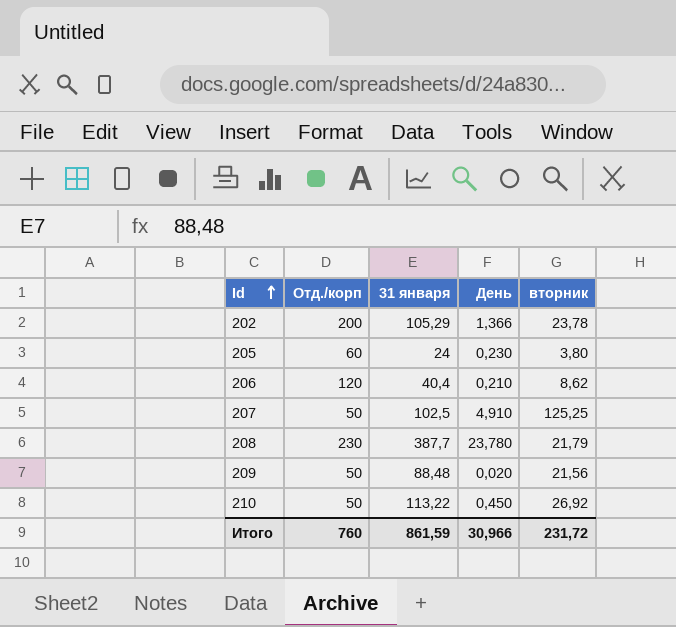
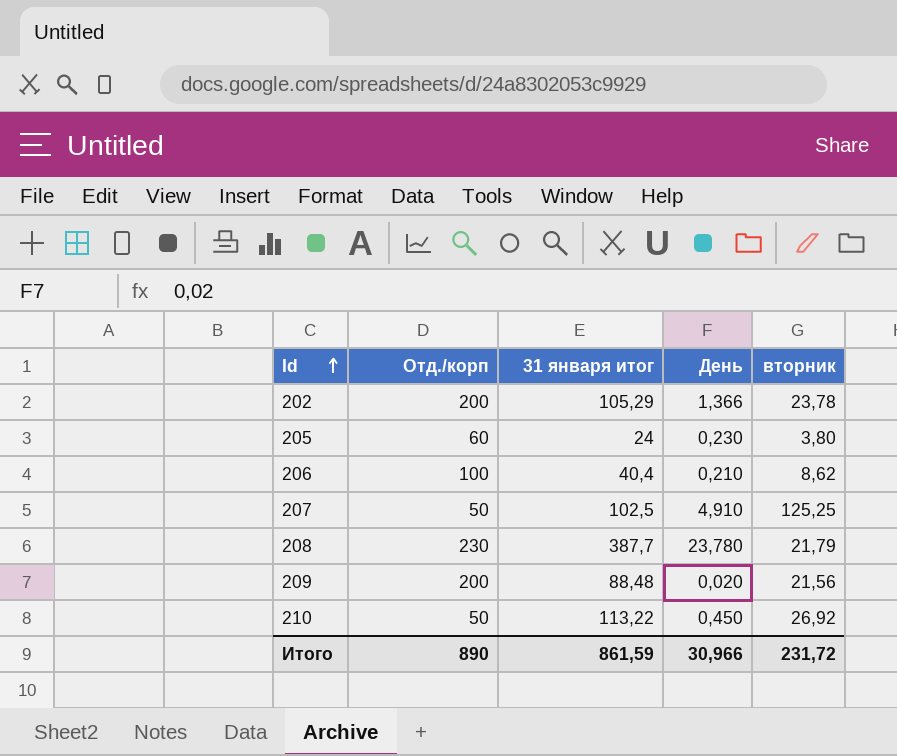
column name: 31 января -> 31 января итог
206 | Отд./корп: 120 -> 100
209 | Отд./корп: 50 -> 200
Итого | Отд./корп: 760 -> 890

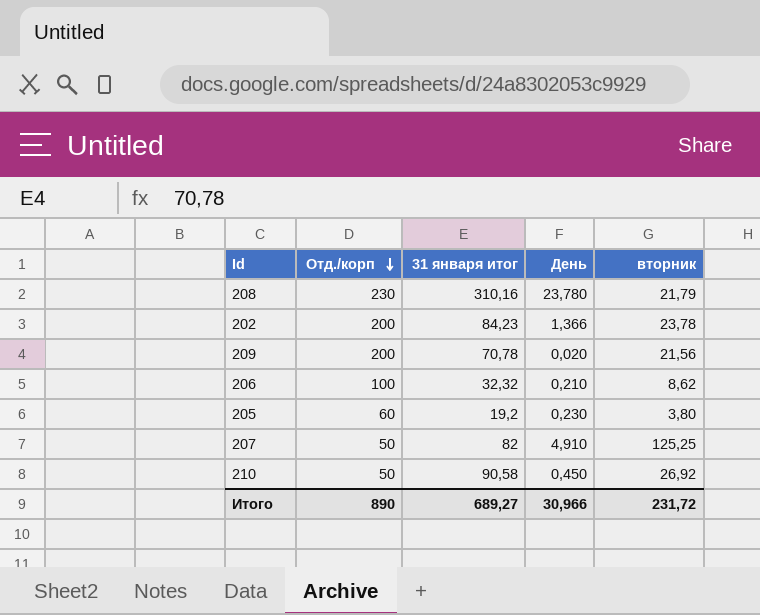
row order: Id ascending -> Отд./корп descending
208 | 31 января итог: 387,7 -> 310,16
202 | 31 января итог: 105,29 -> 84,23
209 | 31 января итог: 88,48 -> 70,78
206 | 31 января итог: 40,4 -> 32,32
205 | 31 января итог: 24 -> 19,2
207 | 31 января итог: 102,5 -> 82
210 | 31 января итог: 113,22 -> 90,58
Итого | 31 января итог: 861,59 -> 689,27

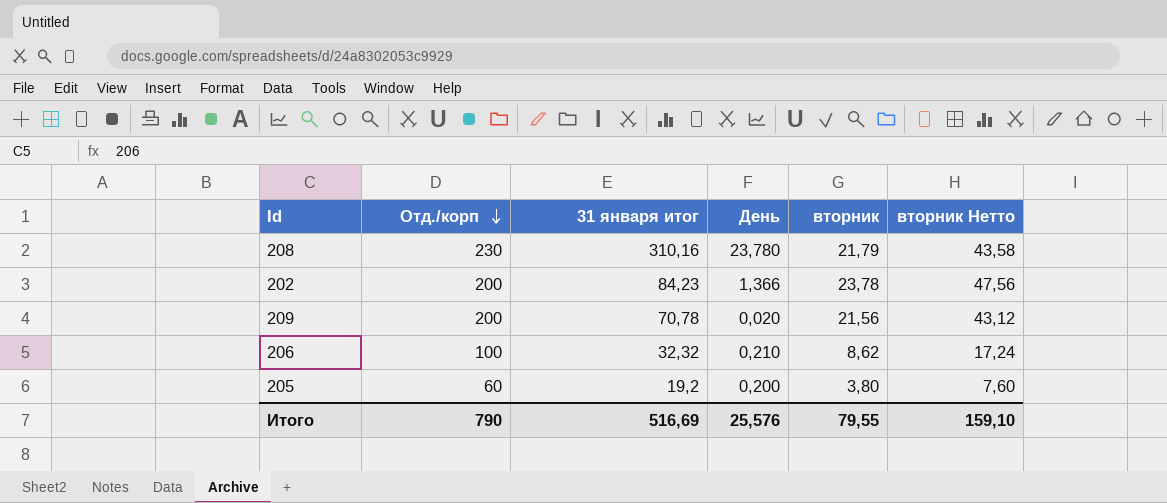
column вторник Нетто | formula: none -> [вторник] * 2
row 207: 50 | 82 | 4,910 | 125,25 -> none
row 210: 50 | 90,58 | 0,450 | 26,92 -> none
205 | День: 0,230 -> 0,200
Итого | Отд./корп: 890 -> 790
Итого | 31 января итог: 689,27 -> 516,69
Итого | День: 30,966 -> 25,576
Итого | вторник: 231,72 -> 79,55

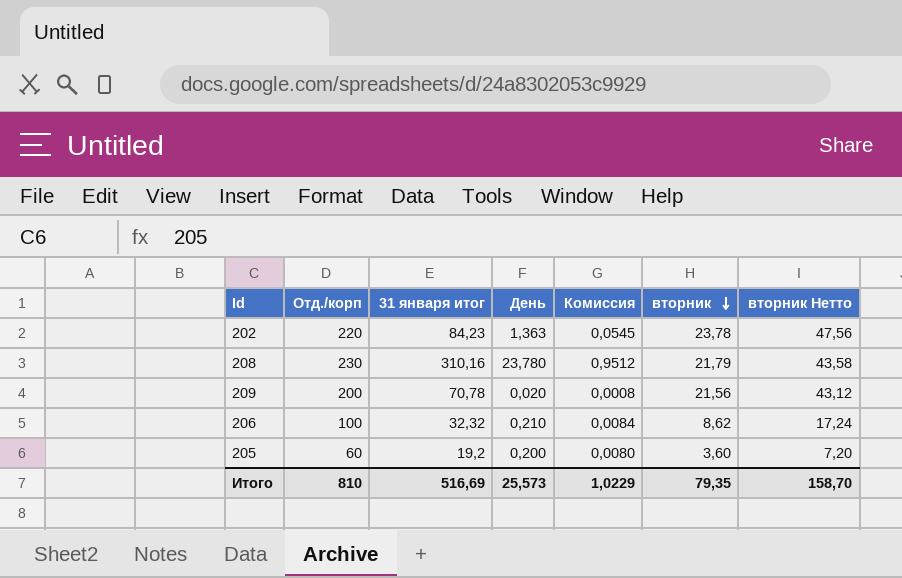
row order: Отд./корп descending -> вторник descending
column Комиссия | formula: none -> [День] * 0,04
202 | Отд./корп: 200 -> 220
202 | День: 1,366 -> 1,363
205 | вторник: 3,80 -> 3,60
205 | вторник Нетто: 7,60 -> 7,20
Итого | Отд./корп: 790 -> 810
Итого | День: 25,576 -> 25,573
Итого | вторник: 79,55 -> 79,35
Итого | вторник Нетто: 159,10 -> 158,70

